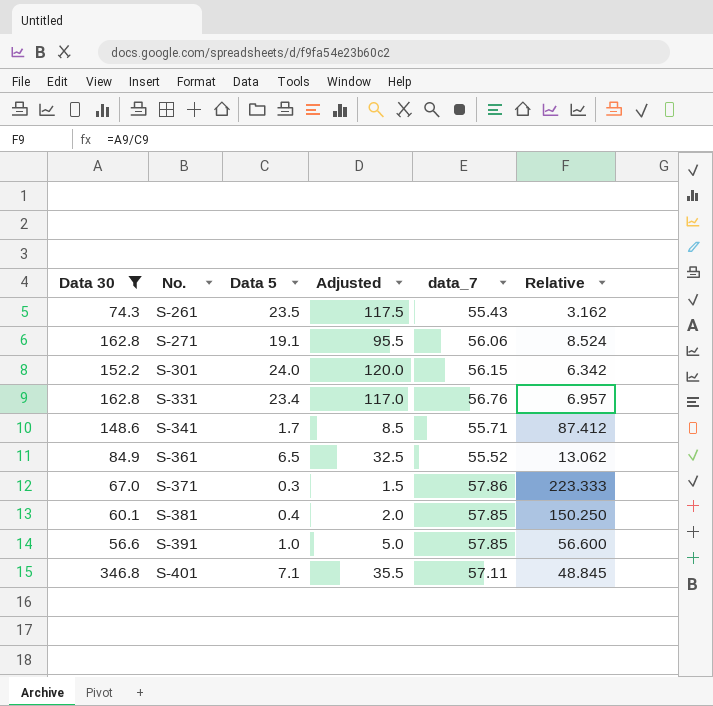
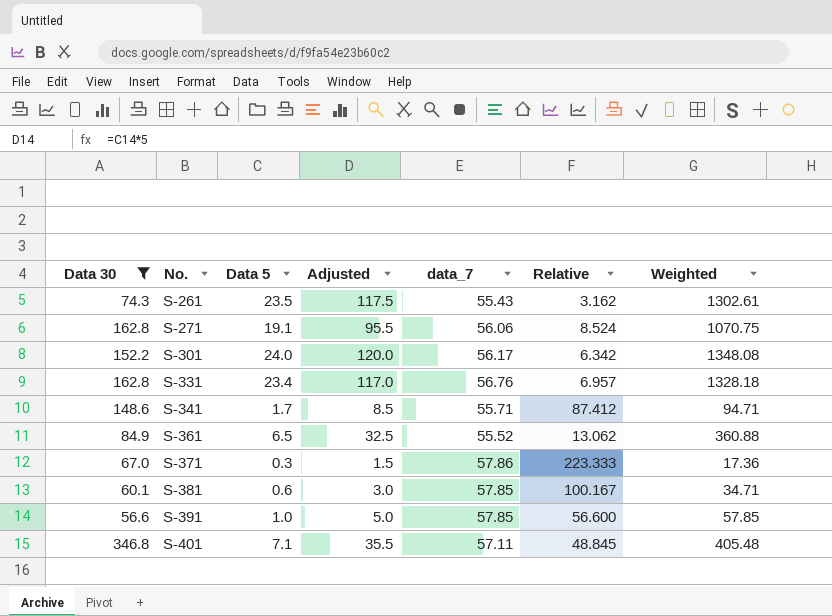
column Weighted | formula: none -> [Data 5] * [data_7]
S-301 | data_7: 56.15 -> 56.17
S-381 | Data 5: 0.4 -> 0.6
S-381 | Adjusted: 2.0 -> 3.0
S-381 | Relative: 150.250 -> 100.167

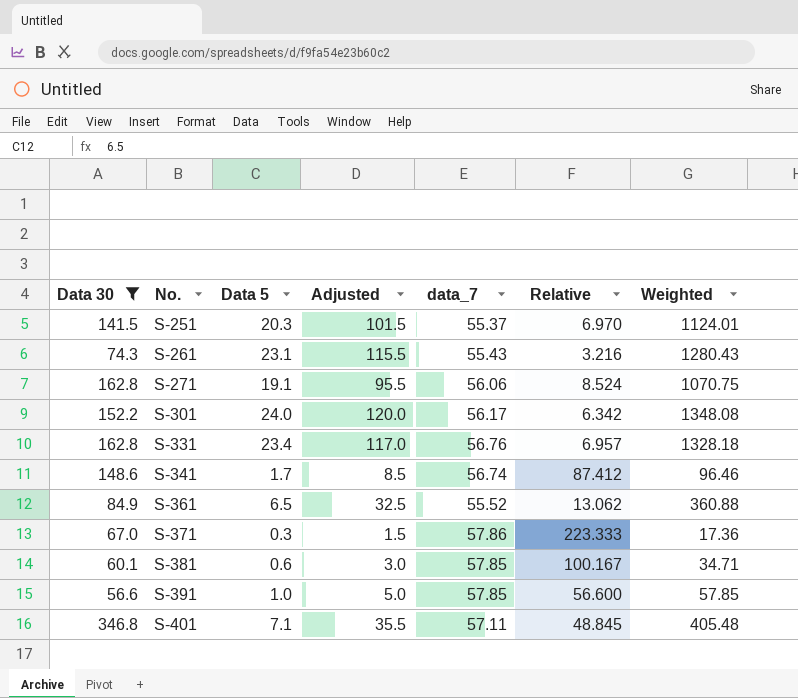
row S-251: none -> 141.5 | 20.3 | 101.5 | 55.37 | 6.970 | 1124.01
S-261 | Data 5: 23.5 -> 23.1
S-261 | Adjusted: 117.5 -> 115.5
S-261 | Relative: 3.162 -> 3.216
S-261 | Weighted: 1302.61 -> 1280.43
S-341 | data_7: 55.71 -> 56.74
S-341 | Weighted: 94.71 -> 96.46

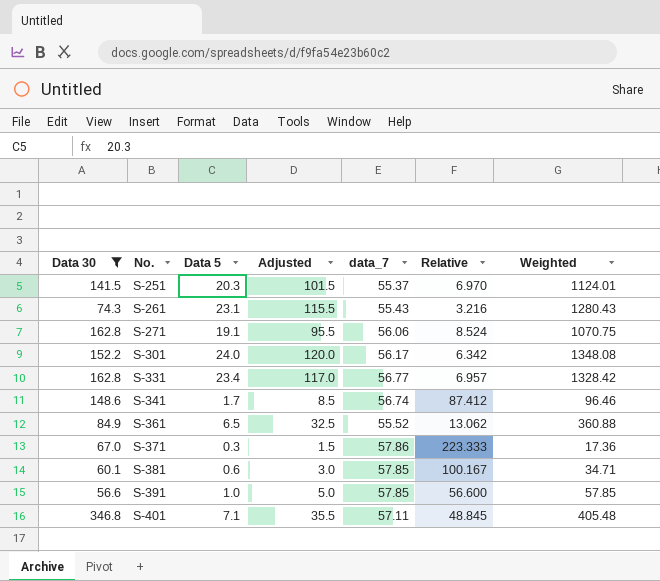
S-331 | data_7: 56.76 -> 56.77
S-331 | Weighted: 1328.18 -> 1328.42

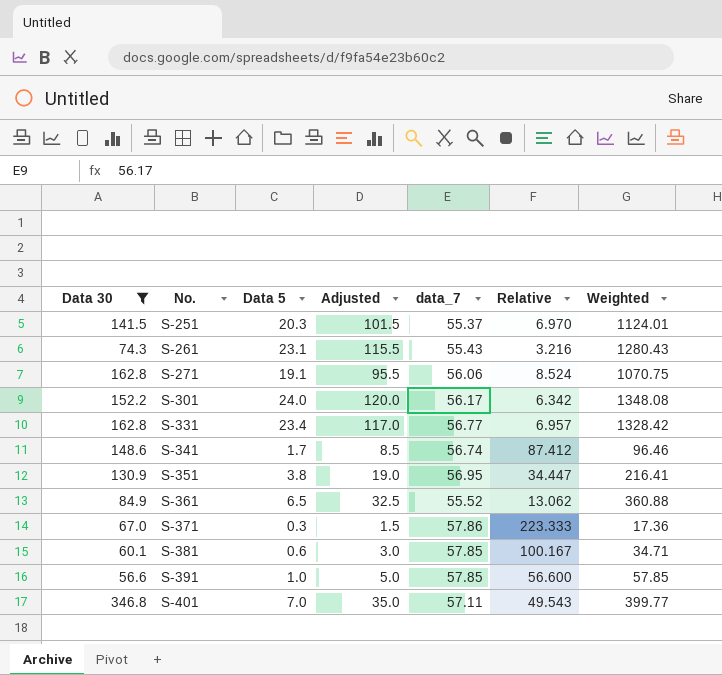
row S-351: none -> 130.9 | 3.8 | 19.0 | 56.95 | 34.447 | 216.41
S-401 | Data 5: 7.1 -> 7.0
S-401 | Adjusted: 35.5 -> 35.0
S-401 | Relative: 48.845 -> 49.543
S-401 | Weighted: 405.48 -> 399.77

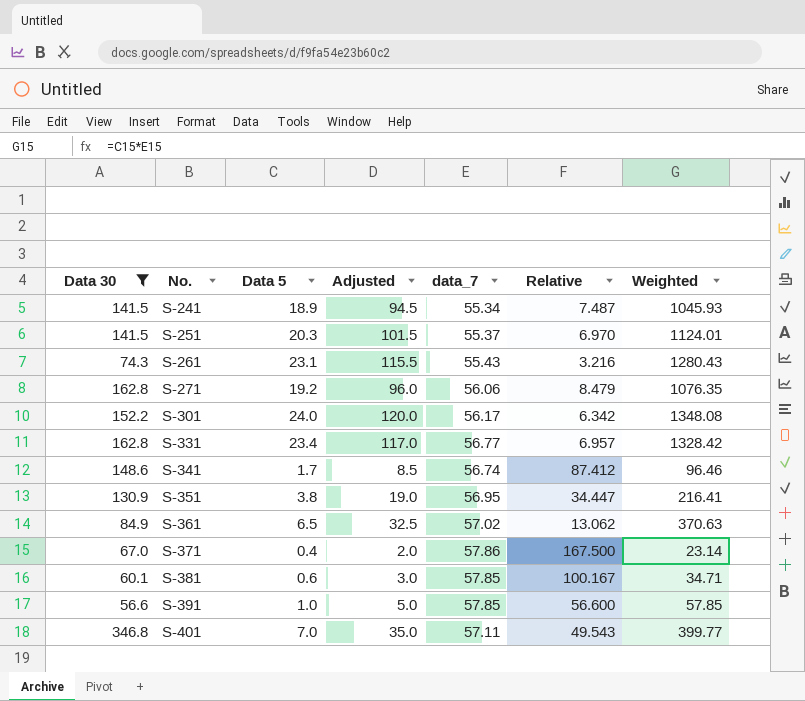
row S-241: none -> 141.5 | 18.9 | 94.5 | 55.34 | 7.487 | 1045.93
S-271 | Data 5: 19.1 -> 19.2
S-271 | Adjusted: 95.5 -> 96.0
S-271 | Relative: 8.524 -> 8.479
S-271 | Weighted: 1070.75 -> 1076.35
S-361 | data_7: 55.52 -> 57.02
S-361 | Weighted: 360.88 -> 370.63
S-371 | Data 5: 0.3 -> 0.4
S-371 | Adjusted: 1.5 -> 2.0
S-371 | Relative: 223.333 -> 167.500
S-371 | Weighted: 17.36 -> 23.14

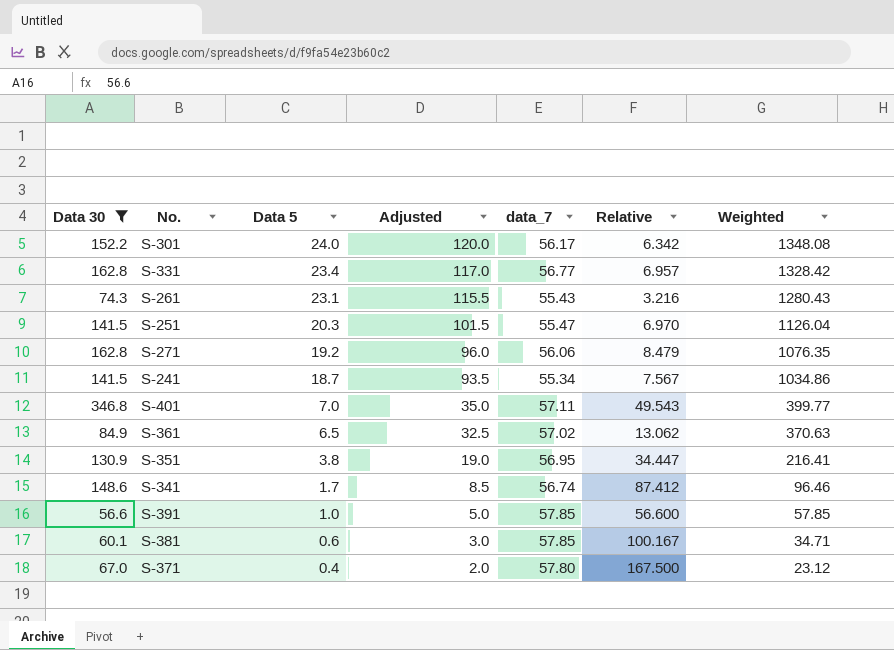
row order: No. ascending -> Data 5 descending
S-251 | data_7: 55.37 -> 55.47
S-251 | Weighted: 1124.01 -> 1126.04
S-241 | Data 5: 18.9 -> 18.7
S-241 | Adjusted: 94.5 -> 93.5
S-241 | Relative: 7.487 -> 7.567
S-241 | Weighted: 1045.93 -> 1034.86
S-371 | data_7: 57.86 -> 57.80
S-371 | Weighted: 23.14 -> 23.12

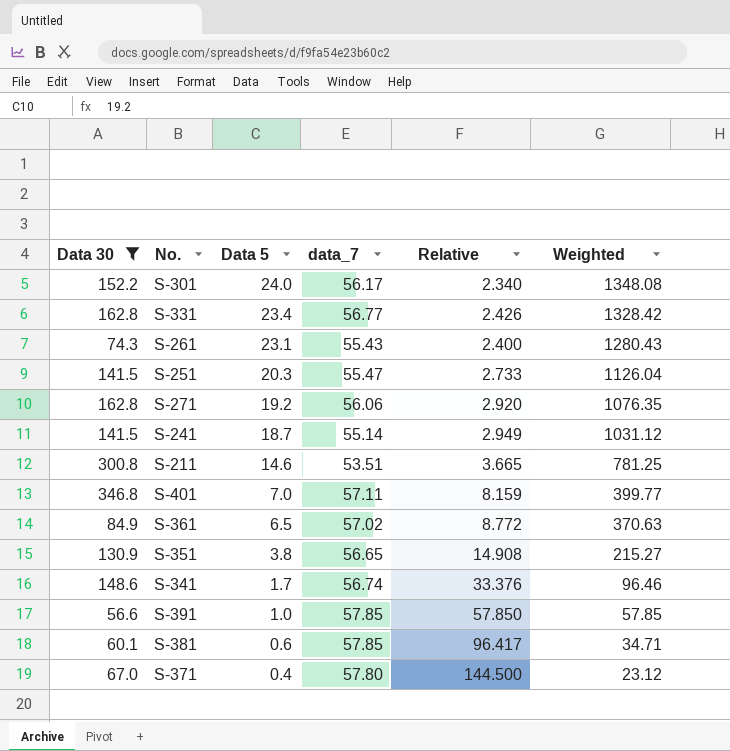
column Adjusted | formula: [Data 5] * 5 -> none
column Relative | formula: [Data 30] / [Data 5] -> [data_7] / [Data 5]
S-241 | data_7: 55.34 -> 55.14
S-241 | Weighted: 1034.86 -> 1031.12
row S-211: none -> 300.8 | 14.6 | 53.51 | 3.665 | 781.25
S-351 | data_7: 56.95 -> 56.65
S-351 | Weighted: 216.41 -> 215.27

